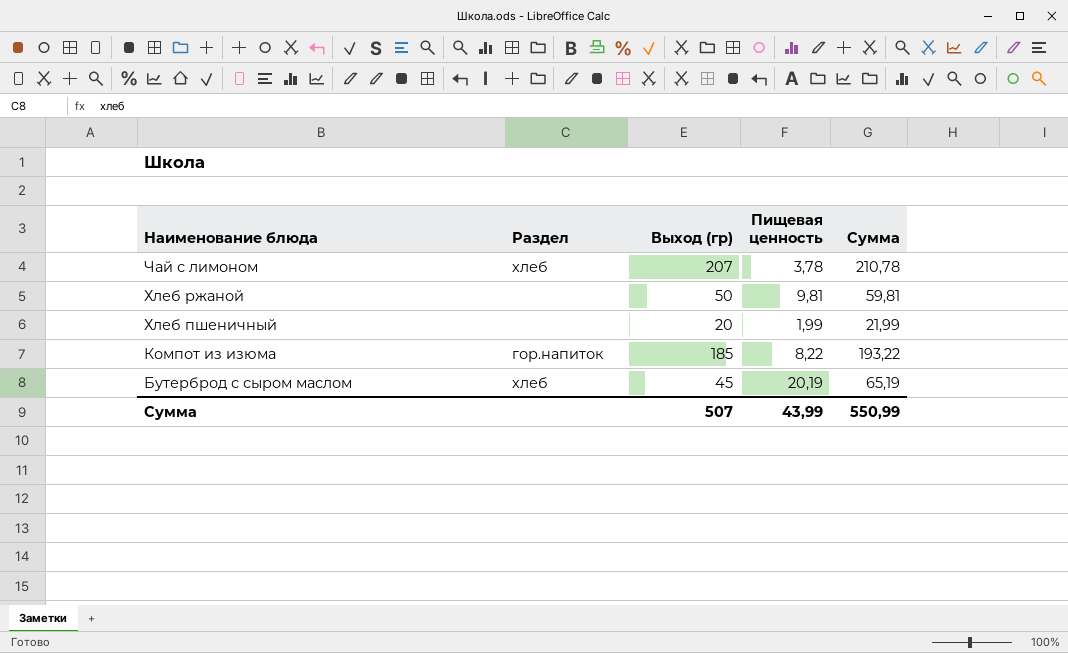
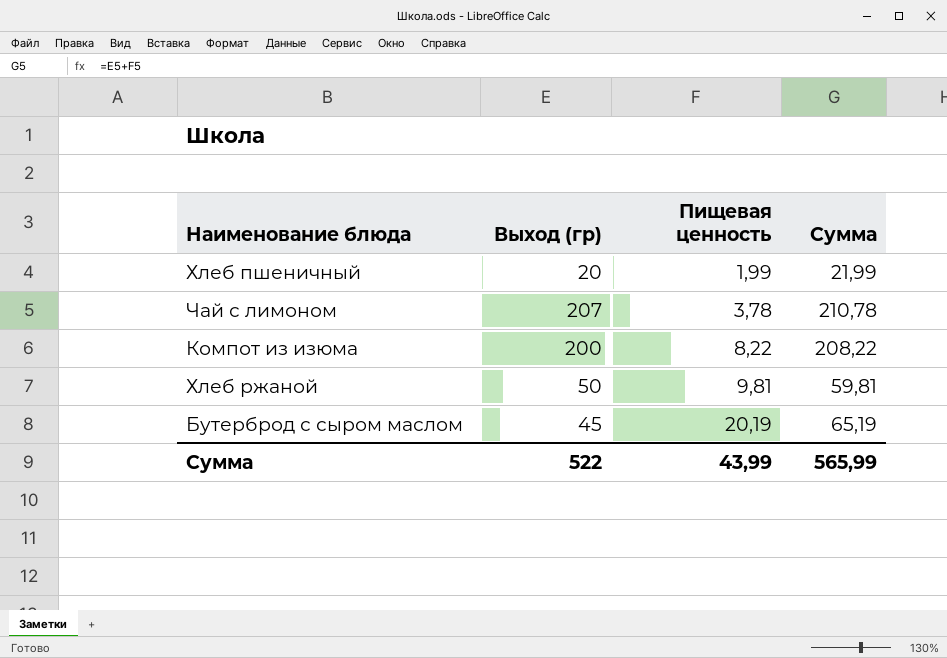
row order: Наименование блюда descending -> Пищевая ценность ascending
column Раздел | position: 2 -> none
Компот из изюма | Выход (гр): 185 -> 200
Компот из изюма | Сумма: 193,22 -> 208,22
Сумма | Выход (гр): 507 -> 522
Сумма | Сумма: 550,99 -> 565,99

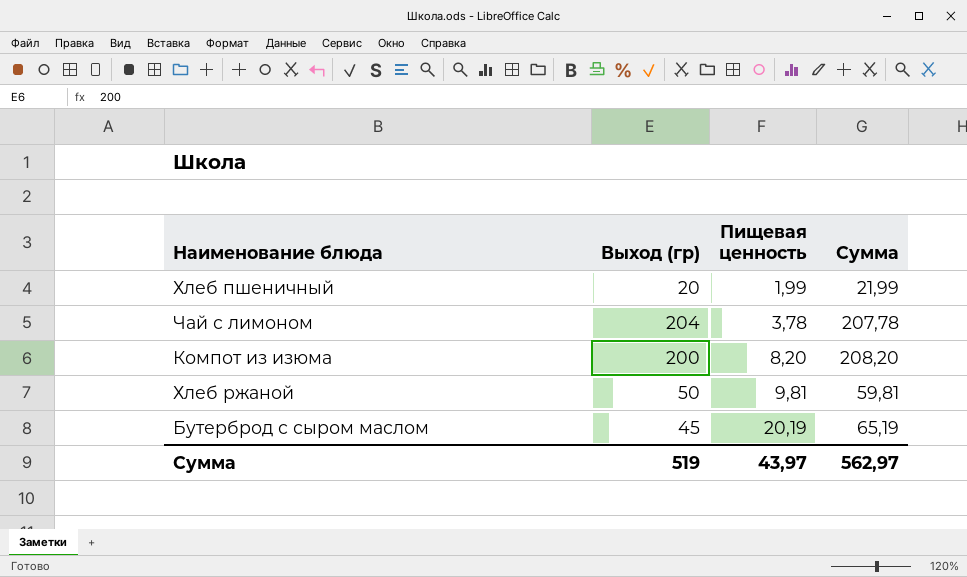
Чай с лимоном | Выход (гр): 207 -> 204
Чай с лимоном | Сумма: 210,78 -> 207,78
Компот из изюма | Пищевая ценность: 8,22 -> 8,20
Компот из изюма | Сумма: 208,22 -> 208,20
Сумма | Выход (гр): 522 -> 519
Сумма | Пищевая ценность: 43,99 -> 43,97
Сумма | Сумма: 565,99 -> 562,97

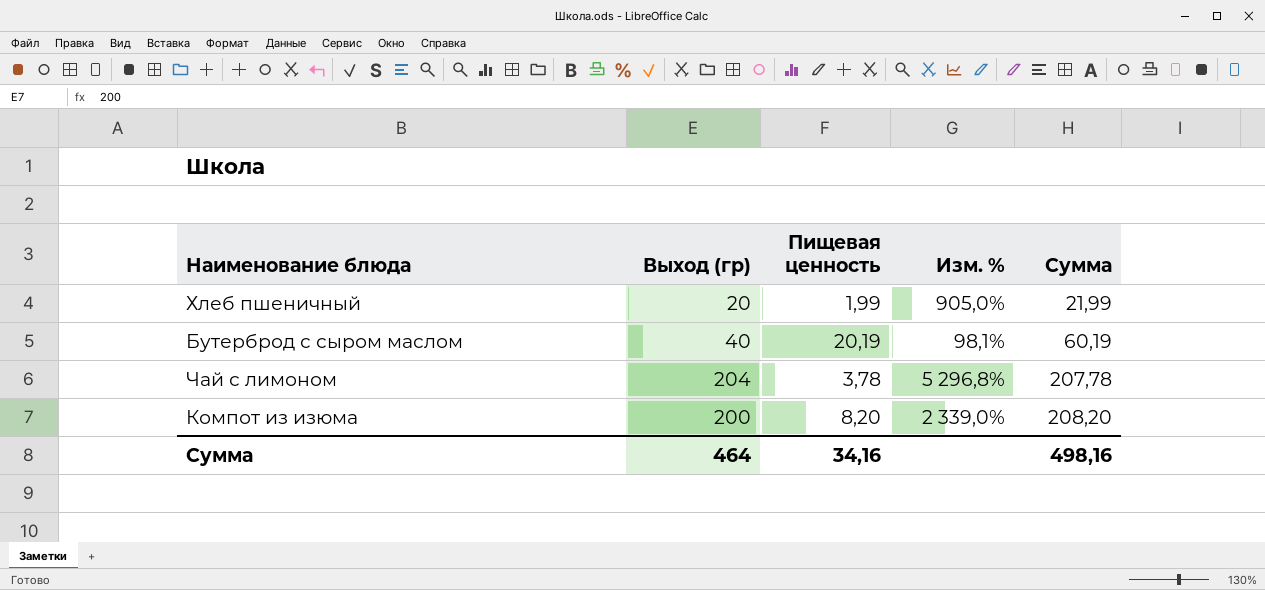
row order: Пищевая ценность ascending -> Сумма ascending
column Изм. % | formula: none -> ([Выход (гр)] - [Пищевая ценность]) / [Пищевая ценность]
row Хлеб ржаной: 50 | 9,81 | 59,81 -> none
Бутерброд с сыром маслом | Выход (гр): 45 -> 40
Бутерброд с сыром маслом | Сумма: 65,19 -> 60,19
Сумма | Выход (гр): 519 -> 464
Сумма | Пищевая ценность: 43,97 -> 34,16
Сумма | Сумма: 562,97 -> 498,16

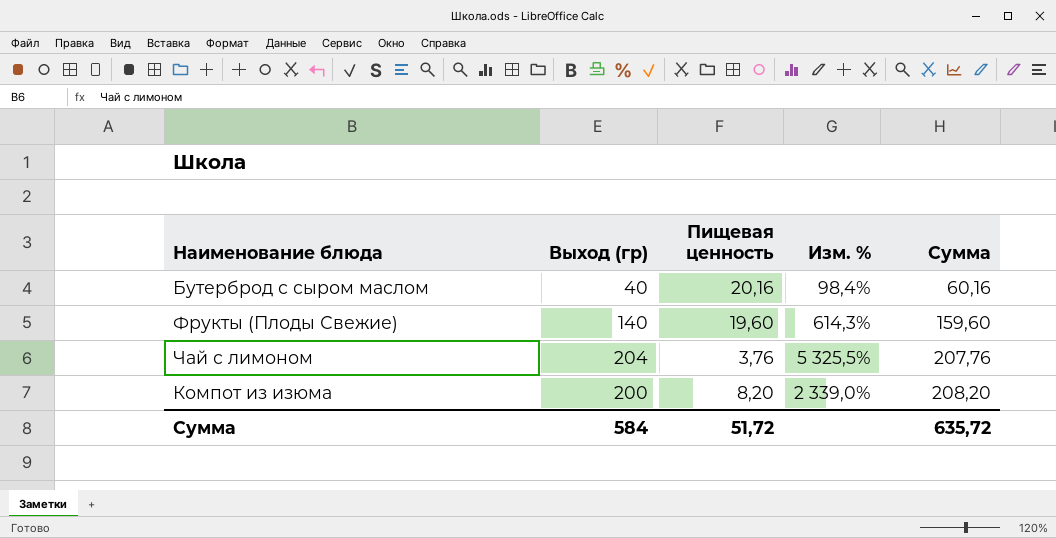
row Хлеб пшеничный: 20 | 1,99 | 905,0% | 21,99 -> none
Бутерброд с сыром маслом | Пищевая ценность: 20,19 -> 20,16
Бутерброд с сыром маслом | Изм. %: 98,1% -> 98,4%
Бутерброд с сыром маслом | Сумма: 60,19 -> 60,16
row Фрукты (Плоды Свежие): none -> 140 | 19,60 | 614,3% | 159,60
Чай с лимоном | Пищевая ценность: 3,78 -> 3,76
Чай с лимоном | Изм. %: 5 296,8% -> 5 325,5%
Чай с лимоном | Сумма: 207,78 -> 207,76
Сумма | Выход (гр): 464 -> 584
Сумма | Пищевая ценность: 34,16 -> 51,72
Сумма | Сумма: 498,16 -> 635,72

